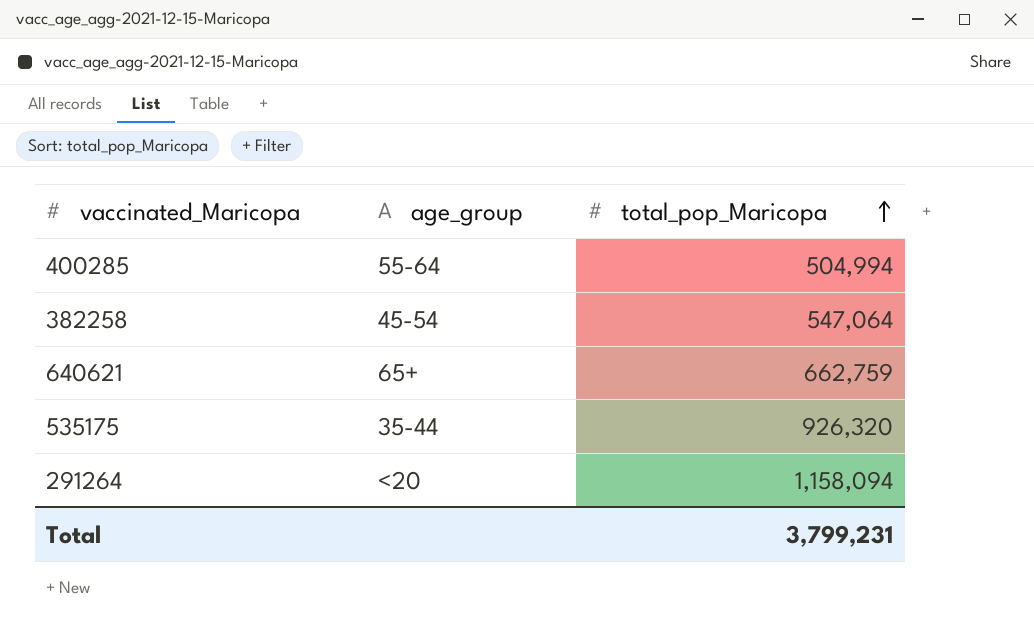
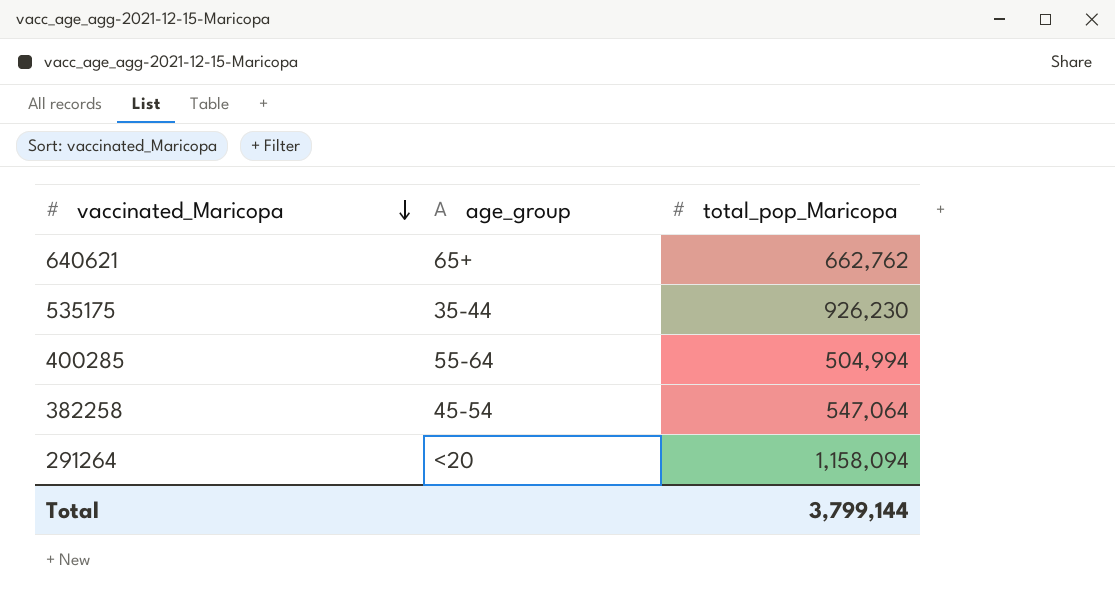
row order: total_pop_Maricopa ascending -> vaccinated_Maricopa descending
640621 | total_pop_Maricopa: 662,759 -> 662,762
535175 | total_pop_Maricopa: 926,320 -> 926,230
Total | total_pop_Maricopa: 3,799,231 -> 3,799,144

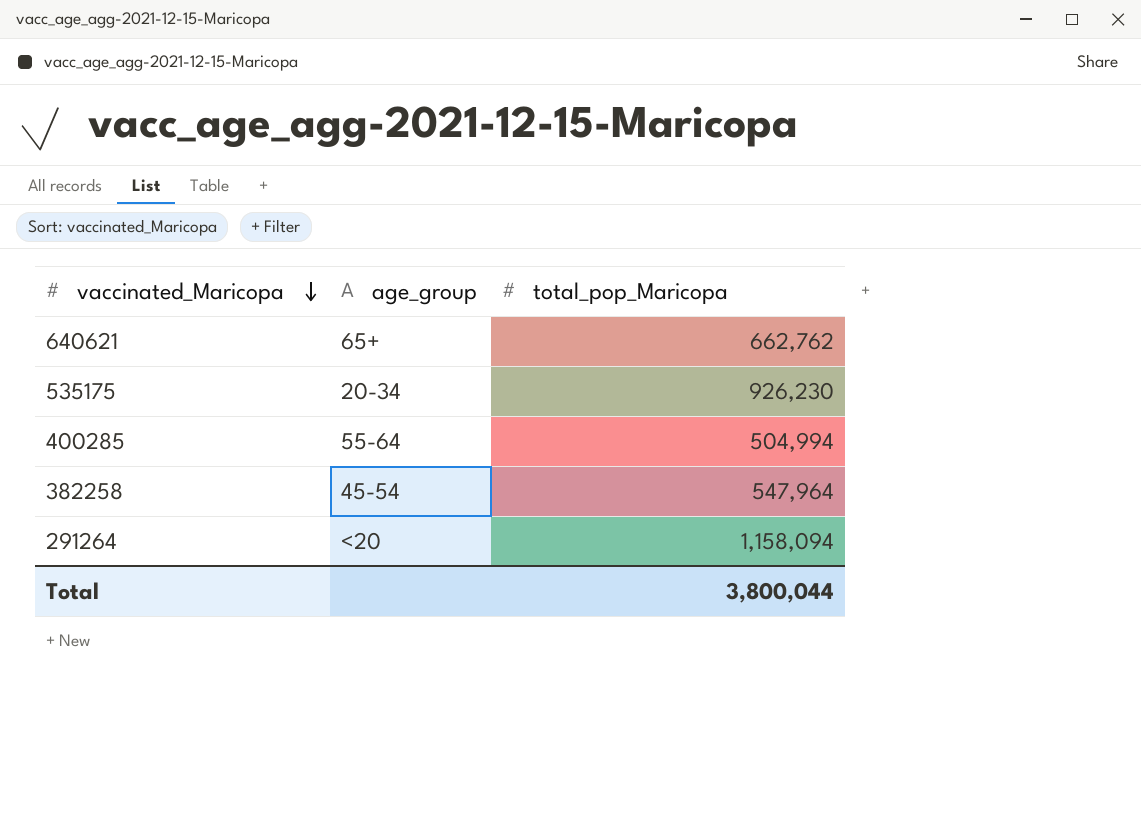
535175 | age_group: 35-44 -> 20-34
382258 | total_pop_Maricopa: 547,064 -> 547,964
Total | total_pop_Maricopa: 3,799,144 -> 3,800,044

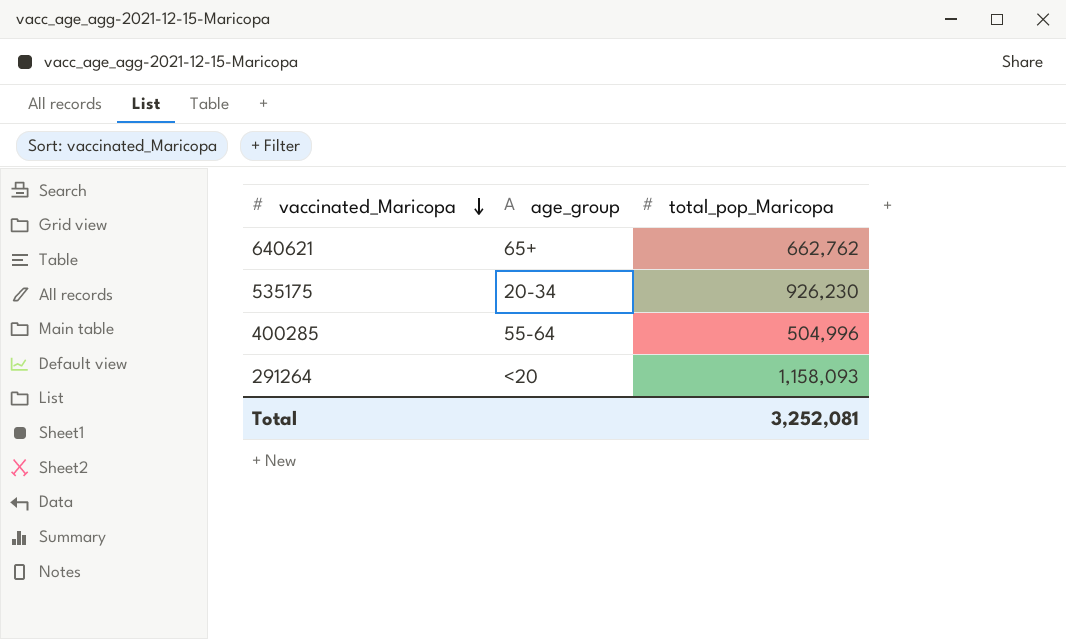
row 382258: 45-54 | 547,964 -> none
400285 | total_pop_Maricopa: 504,994 -> 504,996
291264 | total_pop_Maricopa: 1,158,094 -> 1,158,093
Total | total_pop_Maricopa: 3,800,044 -> 3,252,081

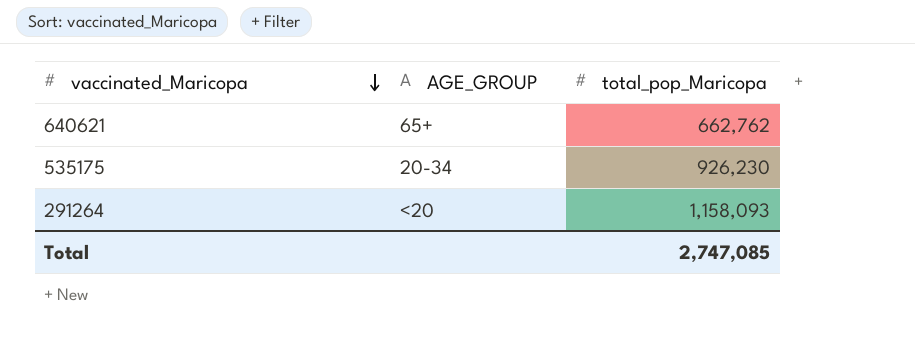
column name: age_group -> AGE_GROUP
row 400285: 55-64 | 504,996 -> none
Total | total_pop_Maricopa: 3,252,081 -> 2,747,085

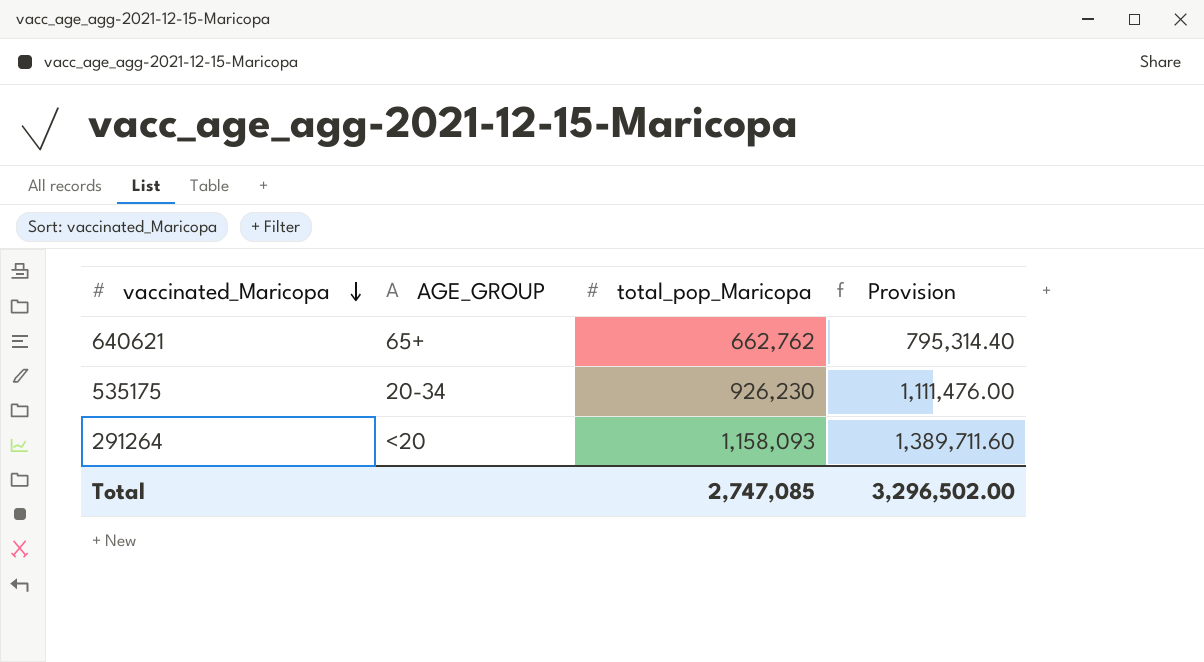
column Provision | formula: none -> [total_pop_Maricopa] * 1.2

